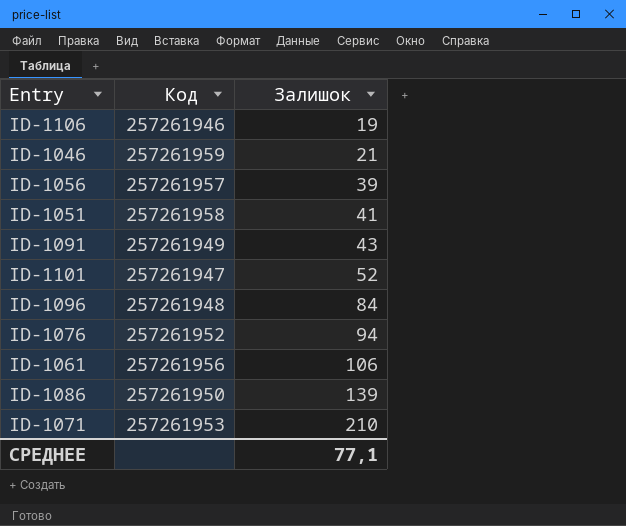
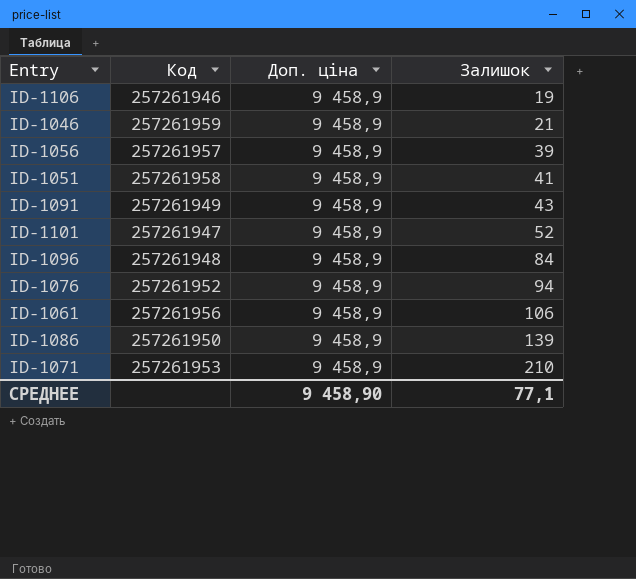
column Доп. ціна | position: none -> 3

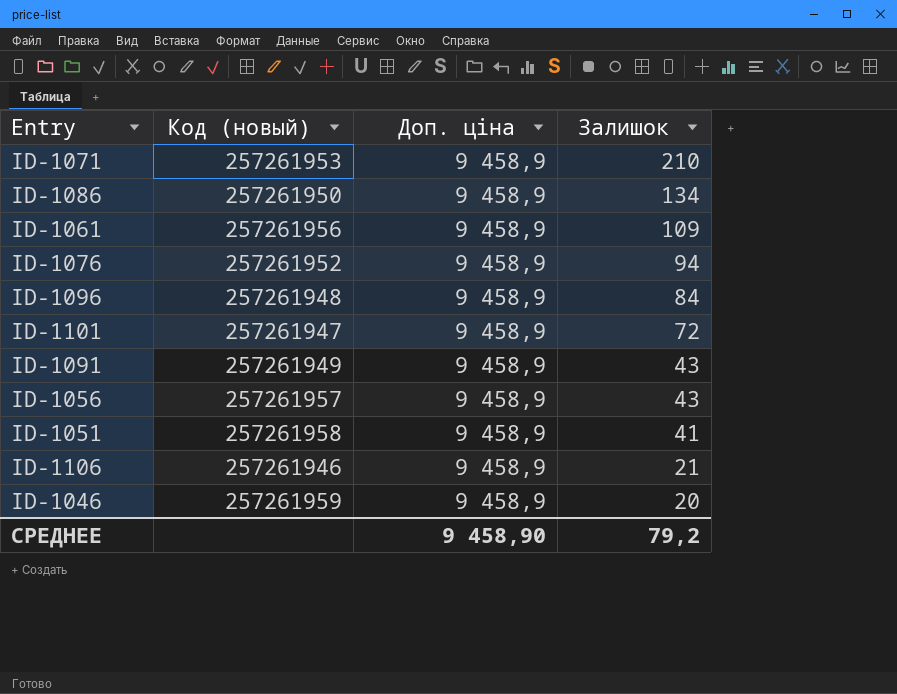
row order: Залишок ascending -> Залишок descending
column name: Код -> Код (новый)
ID-1086 | Залишок: 139 -> 134
ID-1061 | Залишок: 106 -> 109
ID-1101 | Залишок: 52 -> 72
ID-1056 | Залишок: 39 -> 43
ID-1106 | Залишок: 19 -> 21
ID-1046 | Залишок: 21 -> 20
СРЕДНЕЕ | Залишок: 77,1 -> 79,2

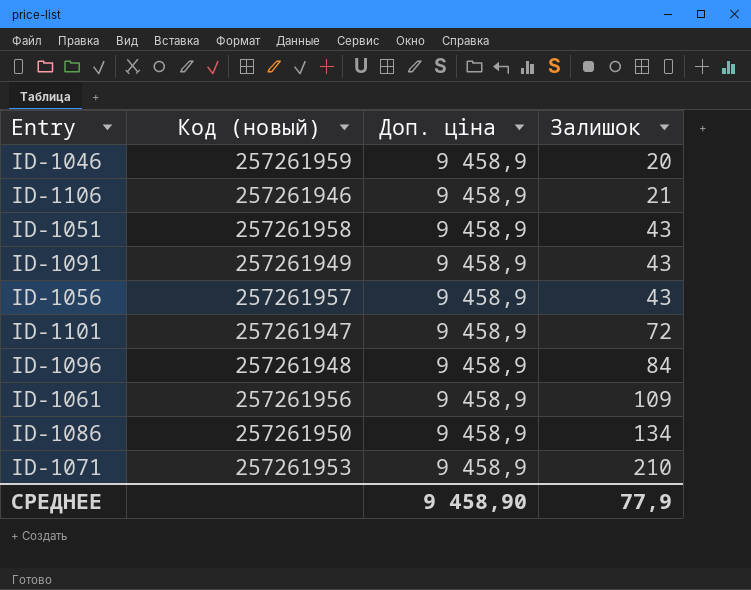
row order: Залишок descending -> Залишок ascending
row ID-1076: 257261952 | 9 458,9 | 94 -> none
ID-1051 | Залишок: 41 -> 43
СРЕДНЕЕ | Залишок: 79,2 -> 77,9

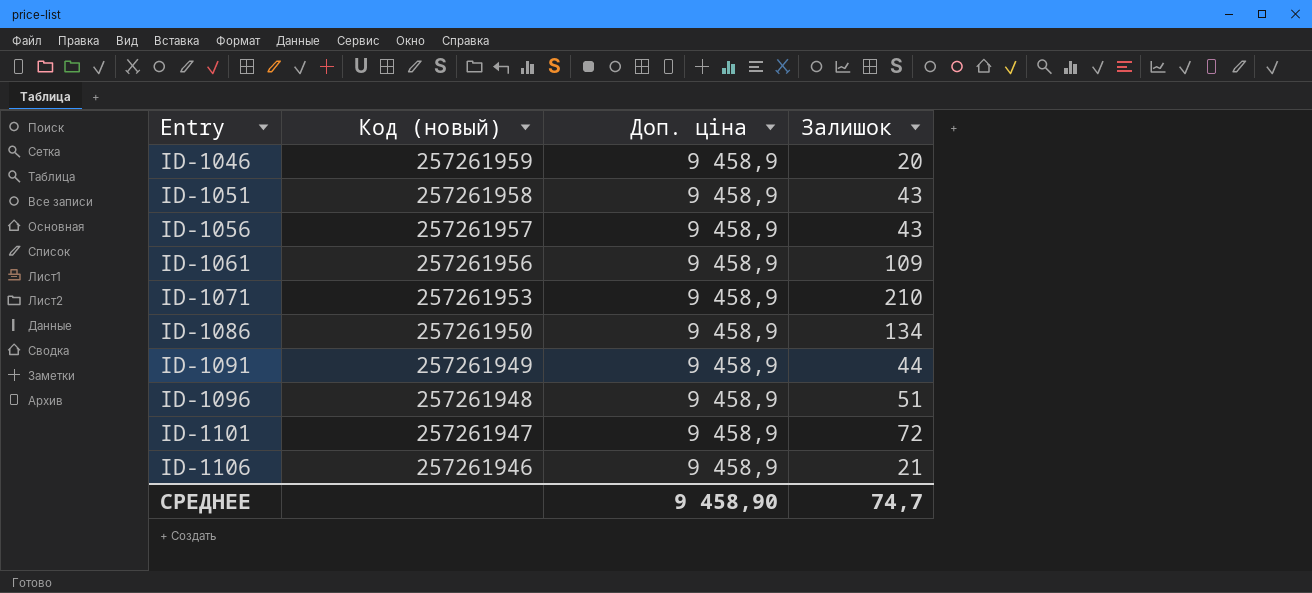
row order: Залишок ascending -> Entry ascending
ID-1091 | Залишок: 43 -> 44
ID-1096 | Залишок: 84 -> 51
СРЕДНЕЕ | Залишок: 77,9 -> 74,7

